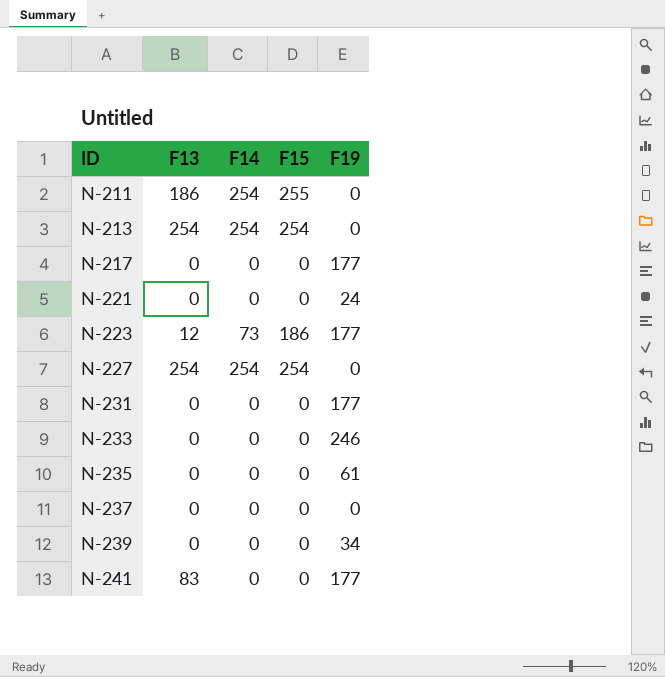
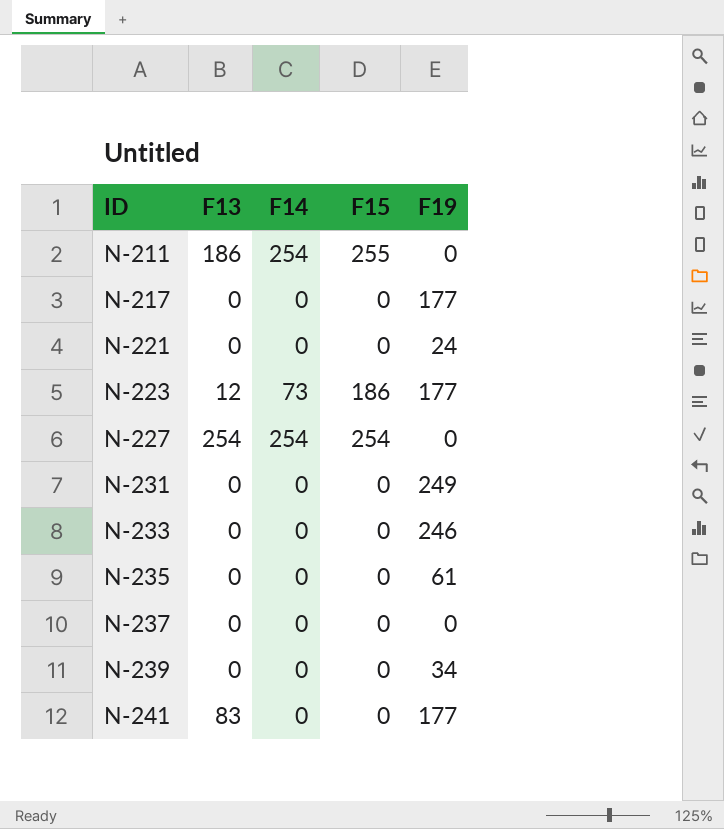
row N-213: 254 | 254 | 254 | 0 -> none
N-231 | F19: 177 -> 249

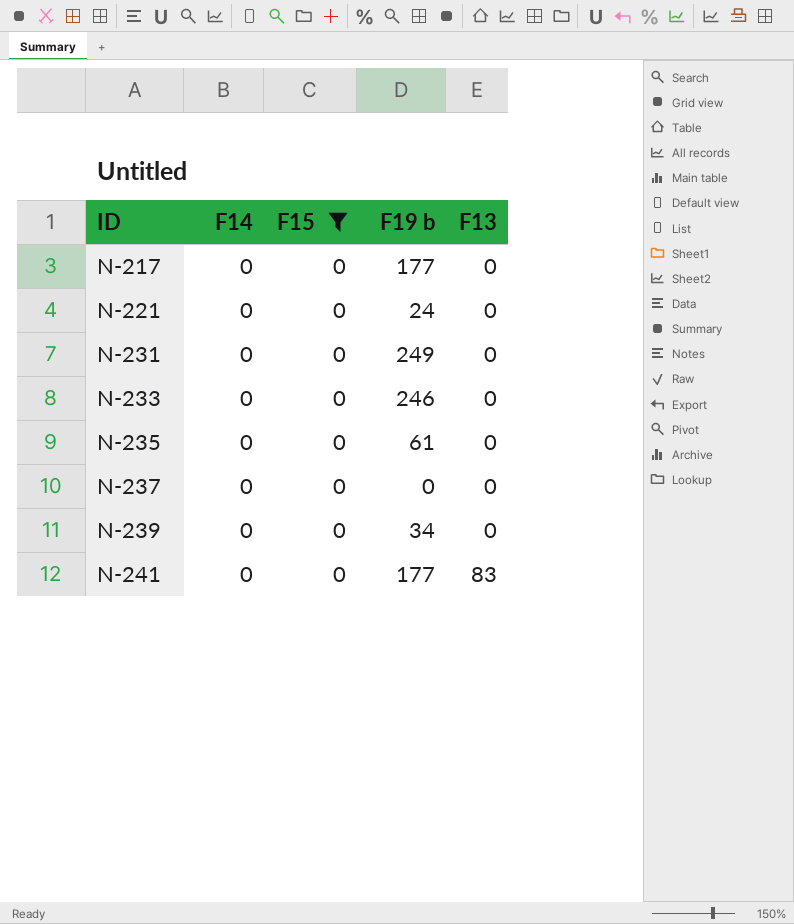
filter: none -> F15 = 0
column name: F19 -> F19 b
column F13 | position: 2 -> 5

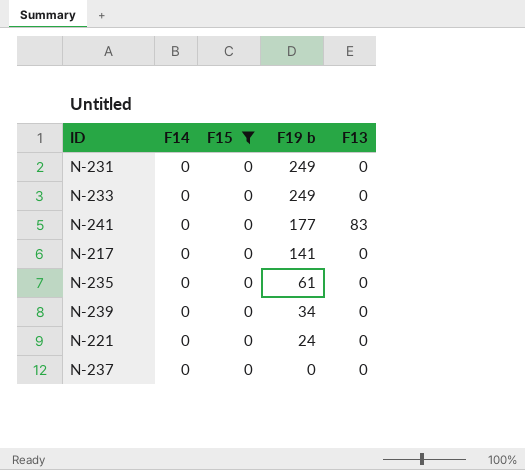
row order: ID ascending -> F19 b descending
N-233 | F19 b: 246 -> 249
N-217 | F19 b: 177 -> 141

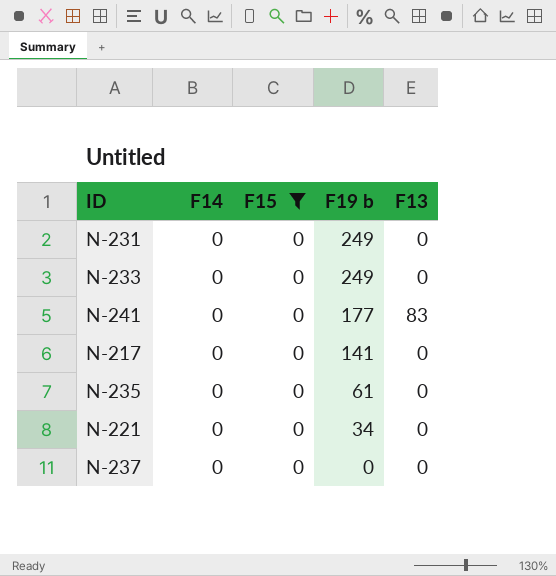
row N-239: 0 | 0 | 34 | 0 -> none
N-221 | F19 b: 24 -> 34

